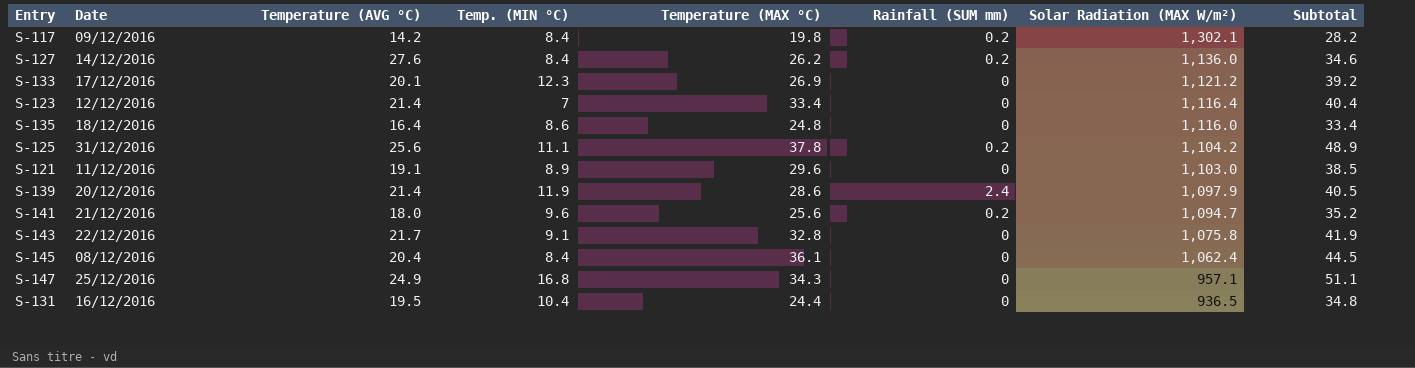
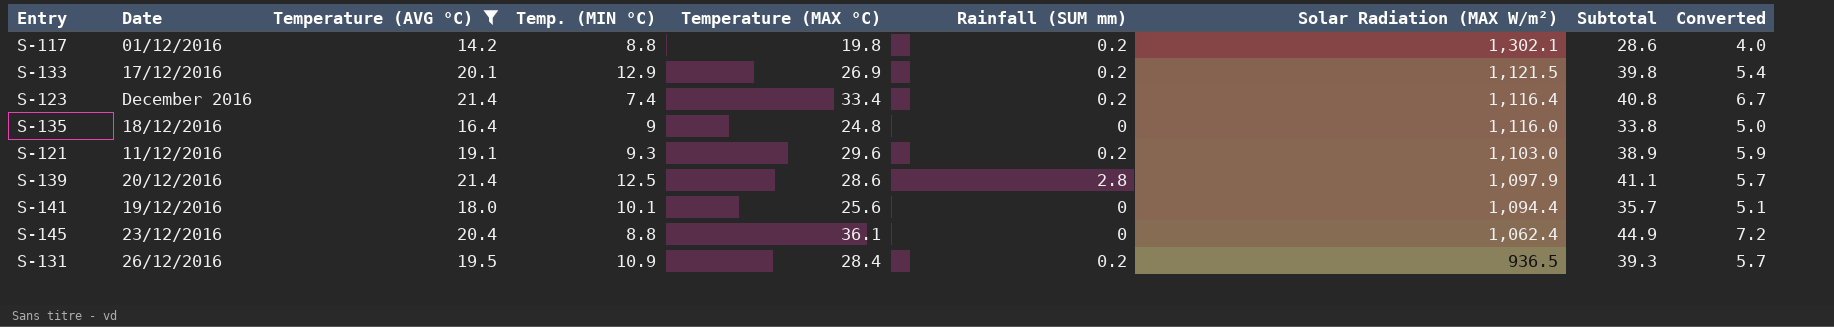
filter: none -> Temperature (AVG °C) <= 21.4
column Converted | formula: none -> [Temperature (MAX °C)] * 0.2
S-117 | Date: 09/12/2016 -> 01/12/2016
S-117 | Temp. (MIN °C): 8.4 -> 8.8
S-117 | Subtotal: 28.2 -> 28.6
S-133 | Temp. (MIN °C): 12.3 -> 12.9
S-133 | Rainfall (SUM mm): 0 -> 0.2
S-133 | Solar Radiation (MAX W/m²): 1,121.2 -> 1,121.5
S-133 | Subtotal: 39.2 -> 39.8
S-123 | Date: 12/12/2016 -> December 2016
S-123 | Temp. (MIN °C): 7 -> 7.4
S-123 | Rainfall (SUM mm): 0 -> 0.2
S-123 | Subtotal: 40.4 -> 40.8
S-135 | Temp. (MIN °C): 8.6 -> 9
S-135 | Subtotal: 33.4 -> 33.8
S-121 | Temp. (MIN °C): 8.9 -> 9.3
S-121 | Rainfall (SUM mm): 0 -> 0.2
S-121 | Subtotal: 38.5 -> 38.9
S-139 | Temp. (MIN °C): 11.9 -> 12.5
S-139 | Rainfall (SUM mm): 2.4 -> 2.8
S-139 | Subtotal: 40.5 -> 41.1
S-141 | Date: 21/12/2016 -> 19/12/2016
S-141 | Temp. (MIN °C): 9.6 -> 10.1
S-141 | Rainfall (SUM mm): 0.2 -> 0
S-141 | Solar Radiation (MAX W/m²): 1,094.7 -> 1,094.4
S-141 | Subtotal: 35.2 -> 35.7
S-145 | Date: 08/12/2016 -> 23/12/2016
S-145 | Temp. (MIN °C): 8.4 -> 8.8
S-145 | Subtotal: 44.5 -> 44.9
S-131 | Date: 16/12/2016 -> 26/12/2016
S-131 | Temp. (MIN °C): 10.4 -> 10.9
S-131 | Temperature (MAX °C): 24.4 -> 28.4
S-131 | Rainfall (SUM mm): 0 -> 0.2
S-131 | Subtotal: 34.8 -> 39.3

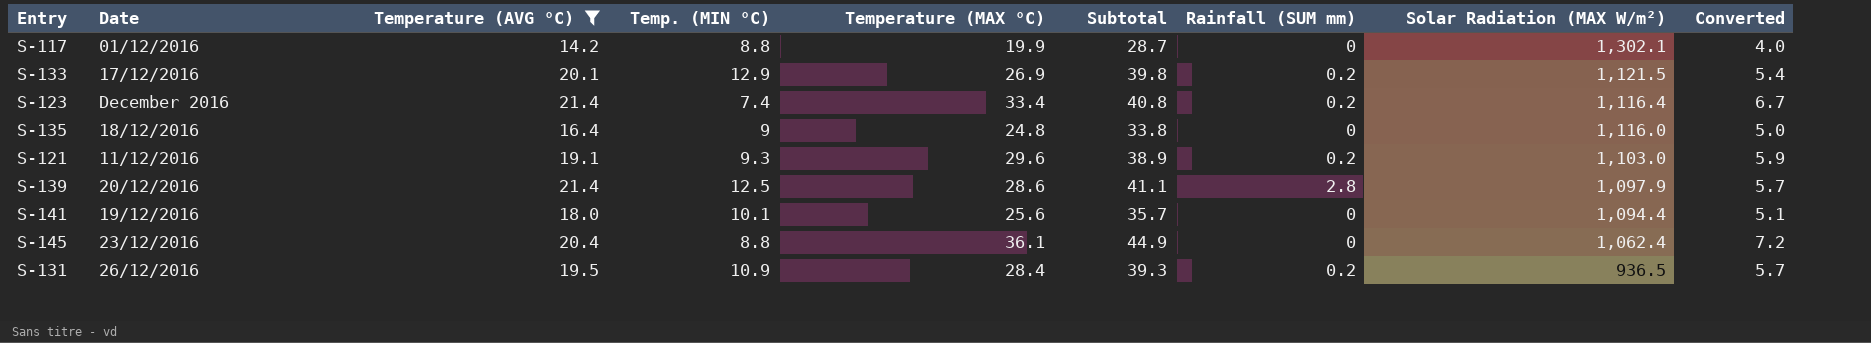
column Subtotal | position: 8 -> 6
S-117 | Temperature (MAX °C): 19.8 -> 19.9
S-117 | Subtotal: 28.6 -> 28.7
S-117 | Rainfall (SUM mm): 0.2 -> 0

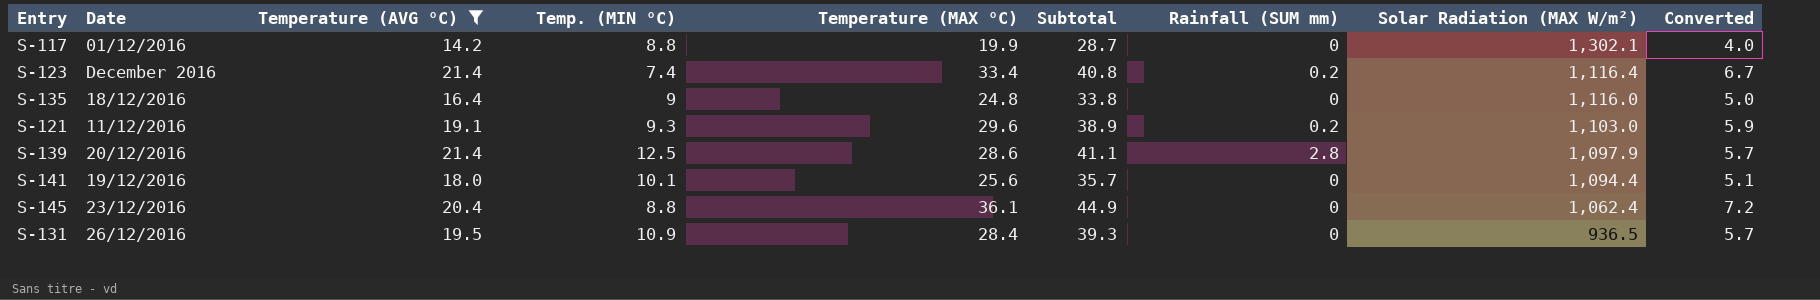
row S-133: 17/12/2016 | 20.1 | 12.9 | 26.9 | 39.8 | 0.2 | 1,121.5 | 5.4 -> none
S-131 | Rainfall (SUM mm): 0.2 -> 0

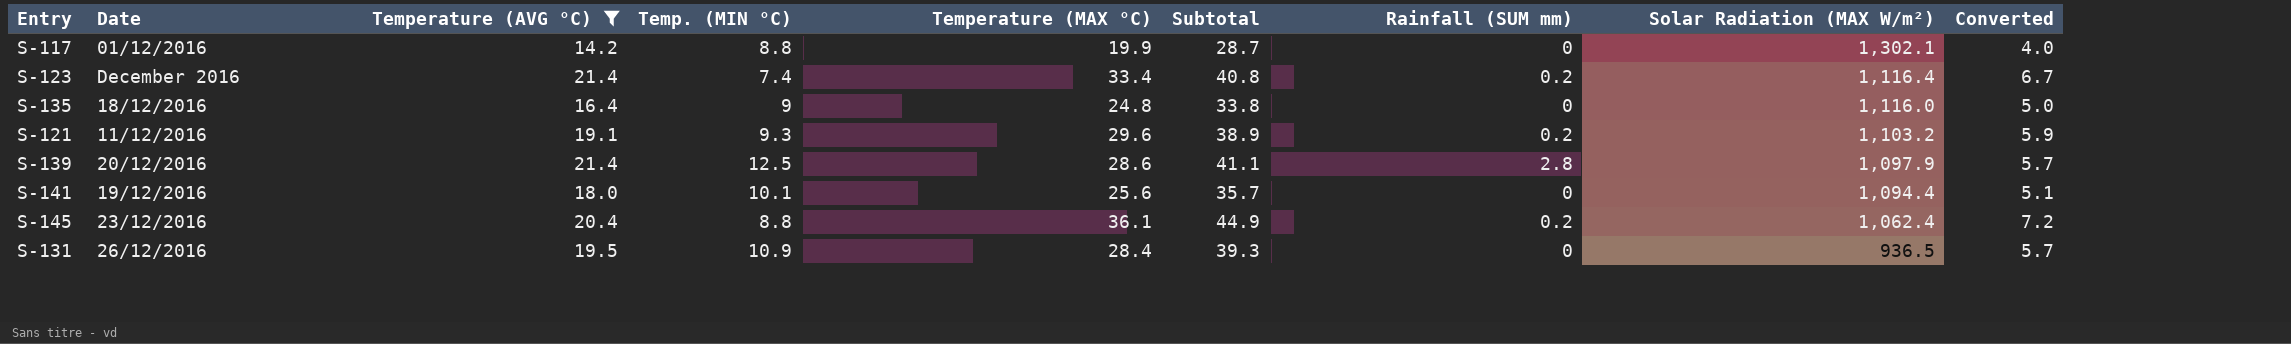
S-121 | Solar Radiation (MAX W/m²): 1,103.0 -> 1,103.2
S-145 | Rainfall (SUM mm): 0 -> 0.2

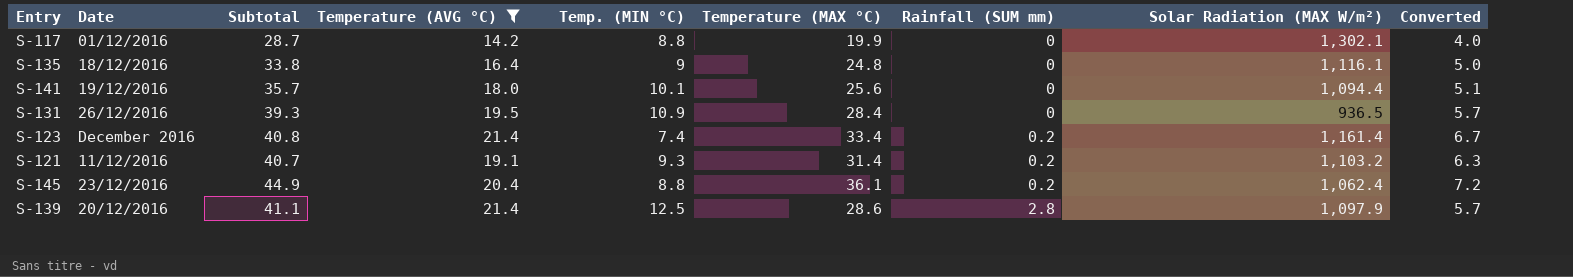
row order: Solar Radiation (MAX W/m²) descending -> Rainfall (SUM mm) ascending
column Subtotal | position: 6 -> 3
S-135 | Solar Radiation (MAX W/m²): 1,116.0 -> 1,116.1
S-123 | Solar Radiation (MAX W/m²): 1,116.4 -> 1,161.4
S-121 | Subtotal: 38.9 -> 40.7
S-121 | Temperature (MAX °C): 29.6 -> 31.4
S-121 | Converted: 5.9 -> 6.3

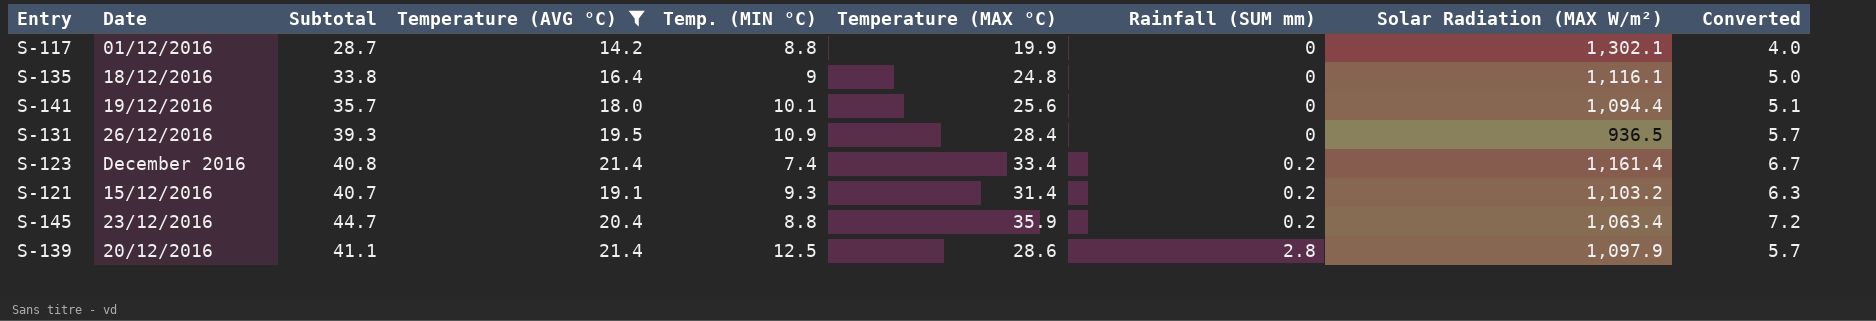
S-121 | Date: 11/12/2016 -> 15/12/2016
S-145 | Subtotal: 44.9 -> 44.7
S-145 | Temperature (MAX °C): 36.1 -> 35.9
S-145 | Solar Radiation (MAX W/m²): 1,062.4 -> 1,063.4

